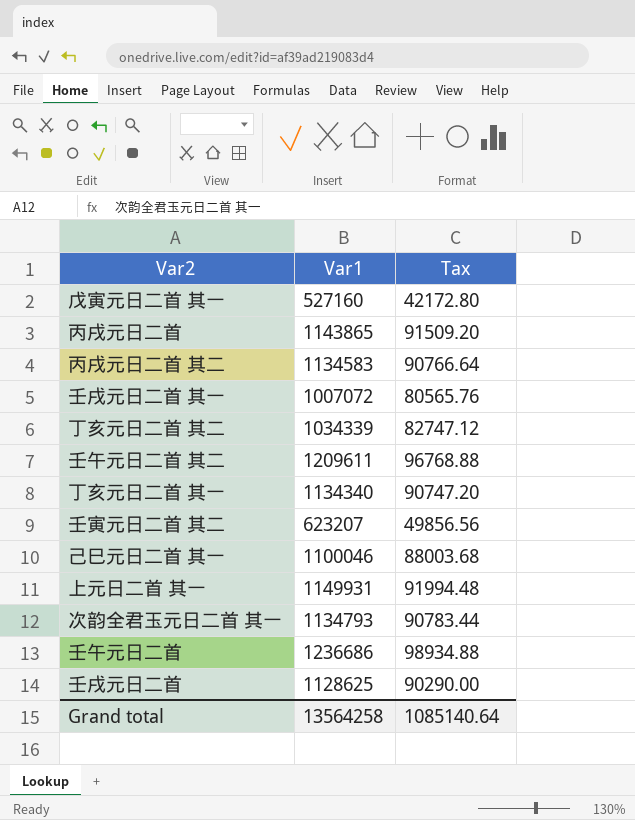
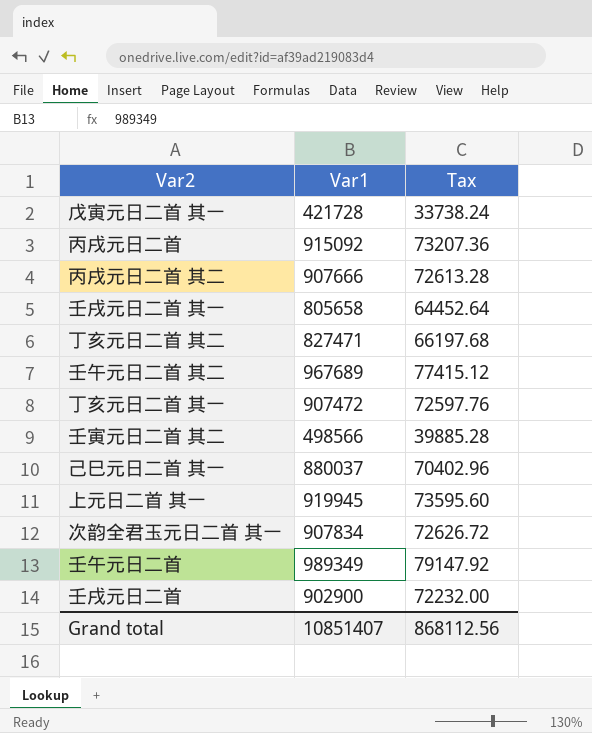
戊寅元日二首 其一 | Var1: 527160 -> 421728
戊寅元日二首 其一 | Tax: 42172.80 -> 33738.24
丙戌元日二首 | Var1: 1143865 -> 915092
丙戌元日二首 | Tax: 91509.20 -> 73207.36
丙戌元日二首 其二 | Var1: 1134583 -> 907666
丙戌元日二首 其二 | Tax: 90766.64 -> 72613.28
壬戌元日二首 其一 | Var1: 1007072 -> 805658
壬戌元日二首 其一 | Tax: 80565.76 -> 64452.64
丁亥元日二首 其二 | Var1: 1034339 -> 827471
丁亥元日二首 其二 | Tax: 82747.12 -> 66197.68
壬午元日二首 其二 | Var1: 1209611 -> 967689
壬午元日二首 其二 | Tax: 96768.88 -> 77415.12
丁亥元日二首 其一 | Var1: 1134340 -> 907472
丁亥元日二首 其一 | Tax: 90747.20 -> 72597.76
壬寅元日二首 其二 | Var1: 623207 -> 498566
壬寅元日二首 其二 | Tax: 49856.56 -> 39885.28
己巳元日二首 其一 | Var1: 1100046 -> 880037
己巳元日二首 其一 | Tax: 88003.68 -> 70402.96
上元日二首 其一 | Var1: 1149931 -> 919945
上元日二首 其一 | Tax: 91994.48 -> 73595.60
次韵全君玉元日二首 其一 | Var1: 1134793 -> 907834
次韵全君玉元日二首 其一 | Tax: 90783.44 -> 72626.72
壬午元日二首 | Var1: 1236686 -> 989349
壬午元日二首 | Tax: 98934.88 -> 79147.92
壬戌元日二首 | Var1: 1128625 -> 902900
壬戌元日二首 | Tax: 90290.00 -> 72232.00
Grand total | Var1: 13564258 -> 10851407
Grand total | Tax: 1085140.64 -> 868112.56

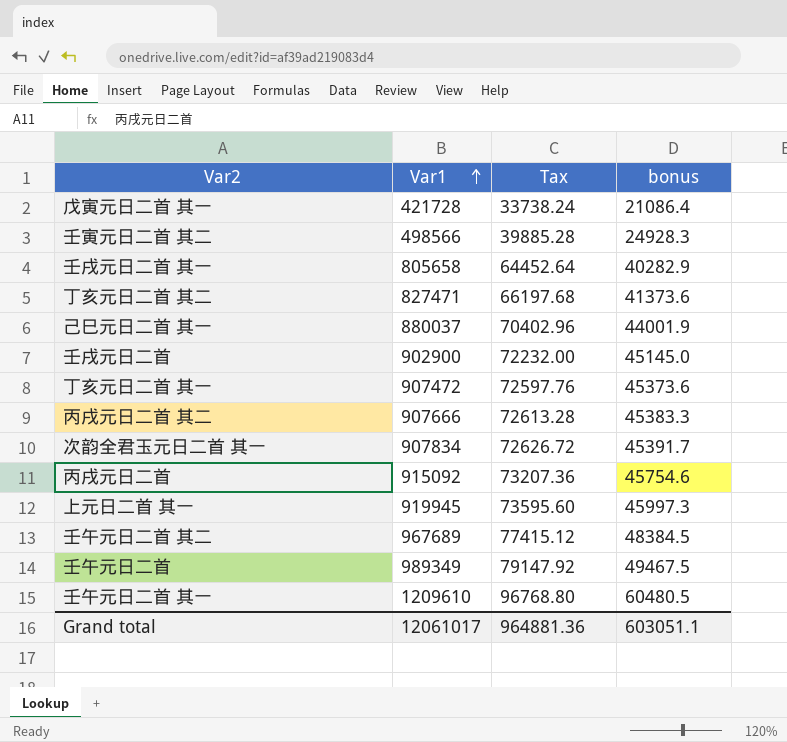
row order: none -> Var1 ascending
column bonus | formula: none -> [Var1] * 0.05
row 壬午元日二首 其一: none -> 1209610 | 96768.80 | 60480.5
Grand total | Var1: 10851407 -> 12061017
Grand total | Tax: 868112.56 -> 964881.36

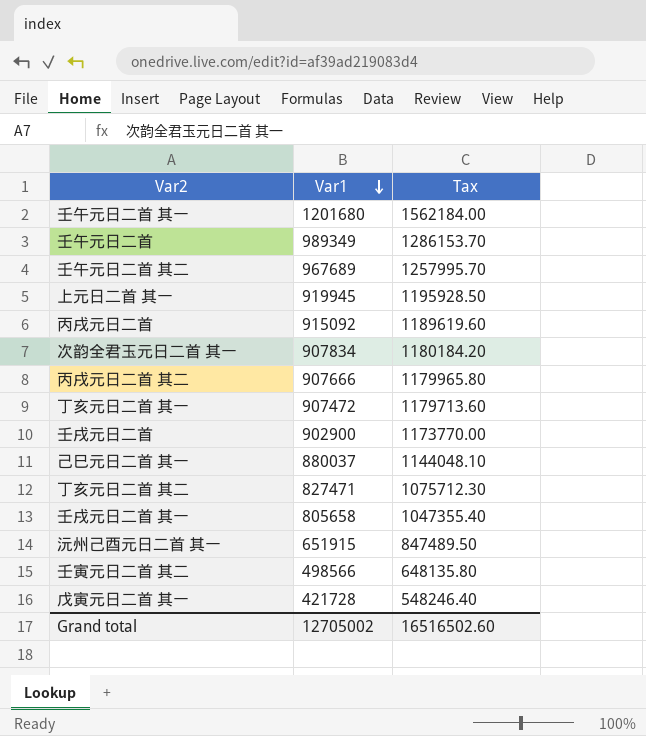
row order: Var1 ascending -> Var1 descending
column bonus | formula: [Var1] * 0.05 -> none
column Tax | formula: [Var1] * 0.08 -> [Var1] * 1.3
壬午元日二首 其一 | Var1: 1209610 -> 1201680
row 沅州己酉元日二首 其一: none -> 651915 | 847489.50
Grand total | Var1: 12061017 -> 12705002
Grand total | Tax: 964881.36 -> 16516502.60

